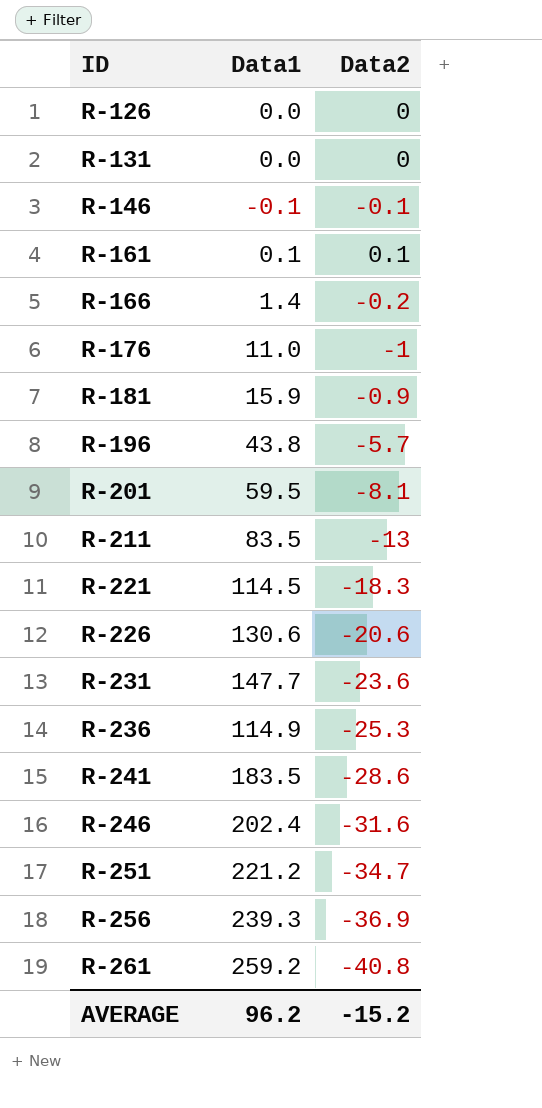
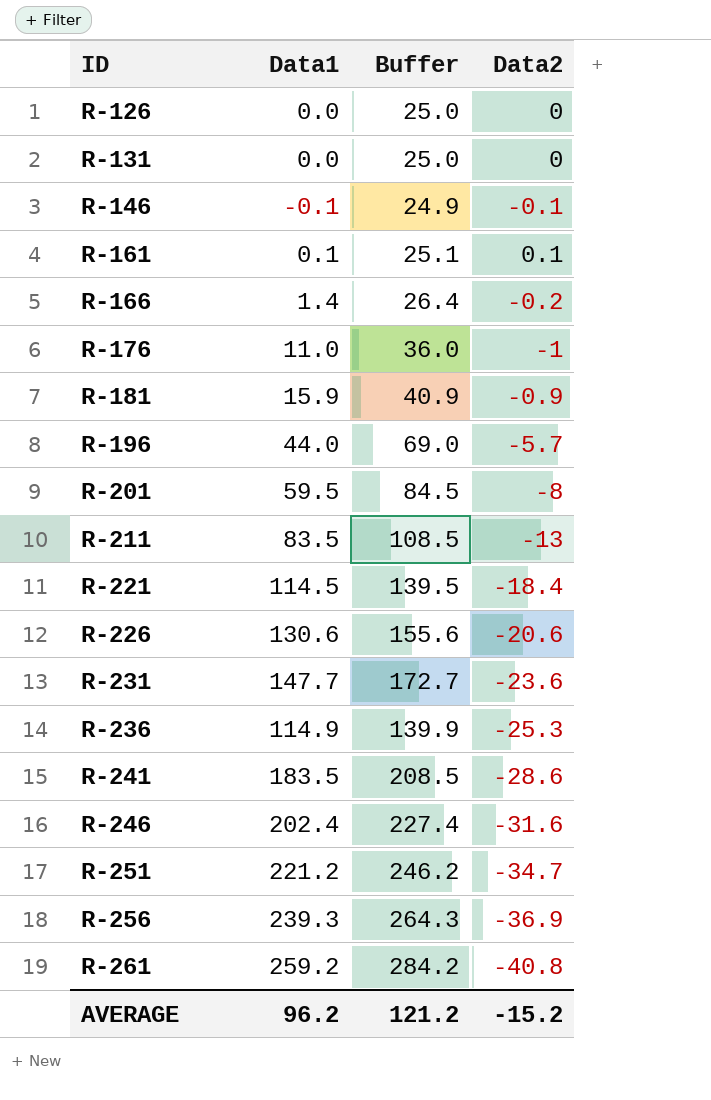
column Buffer | formula: none -> [Data1] + 25
R-196 | Data1: 43.8 -> 44.0
R-201 | Data2: -8.1 -> -8
R-221 | Data2: -18.3 -> -18.4

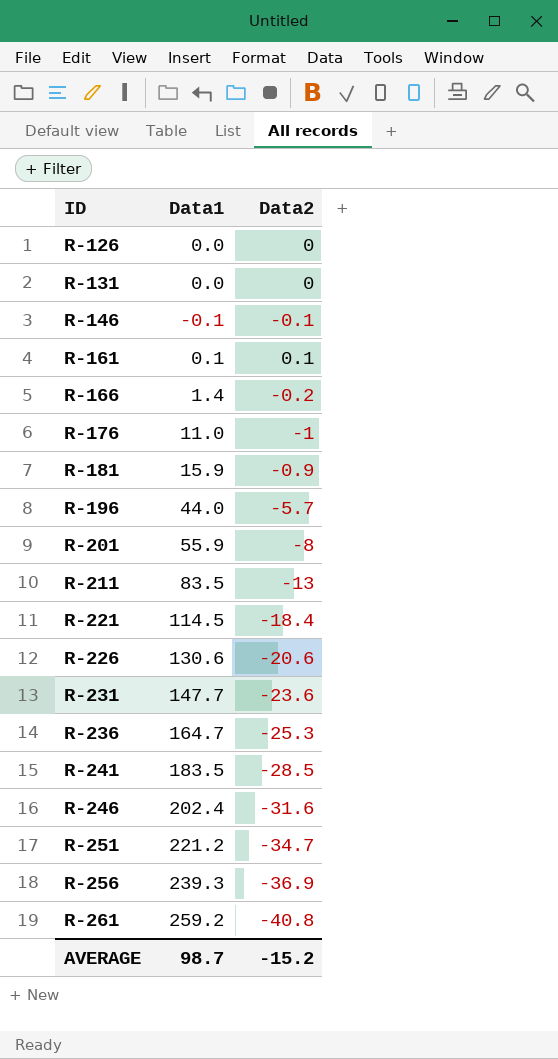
column Buffer | formula: [Data1] + 25 -> none
R-201 | Data1: 59.5 -> 55.9
R-236 | Data1: 114.9 -> 164.7
R-241 | Data2: -28.6 -> -28.5
AVERAGE | Data1: 96.2 -> 98.7

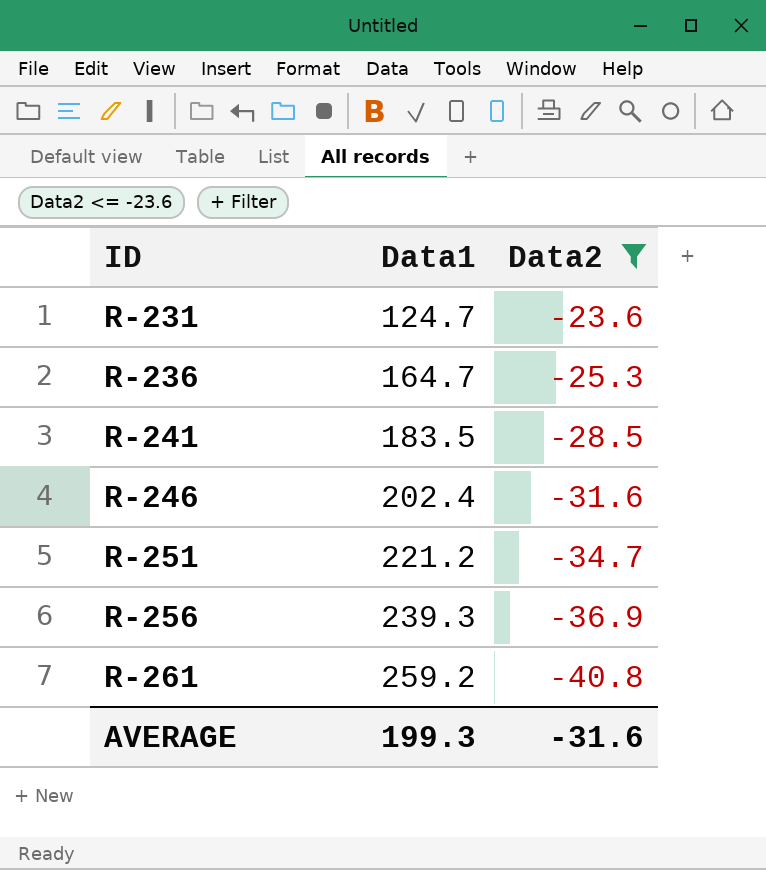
filter: none -> Data2 <= -23.6
R-231 | Data1: 147.7 -> 124.7
AVERAGE | Data1: 98.7 -> 199.3
AVERAGE | Data2: -15.2 -> -31.6

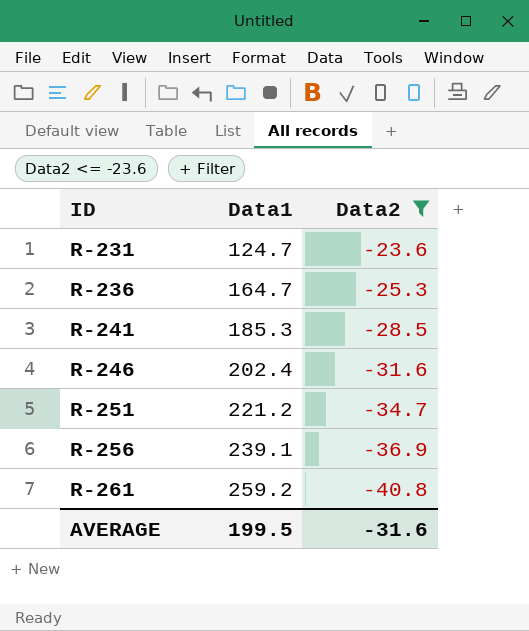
R-241 | Data1: 183.5 -> 185.3
R-256 | Data1: 239.3 -> 239.1
AVERAGE | Data1: 199.3 -> 199.5

